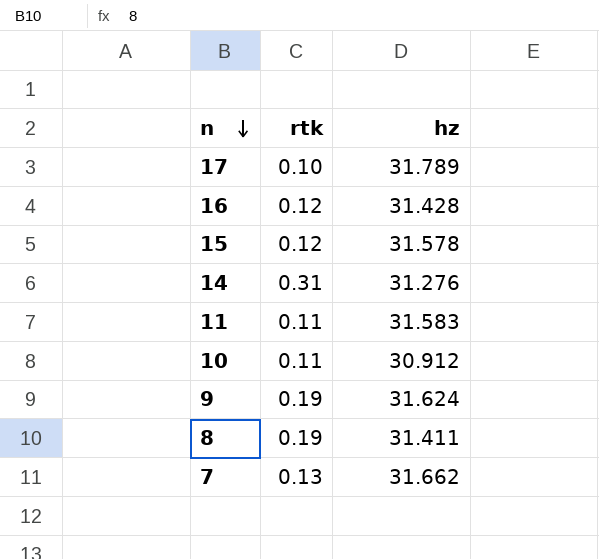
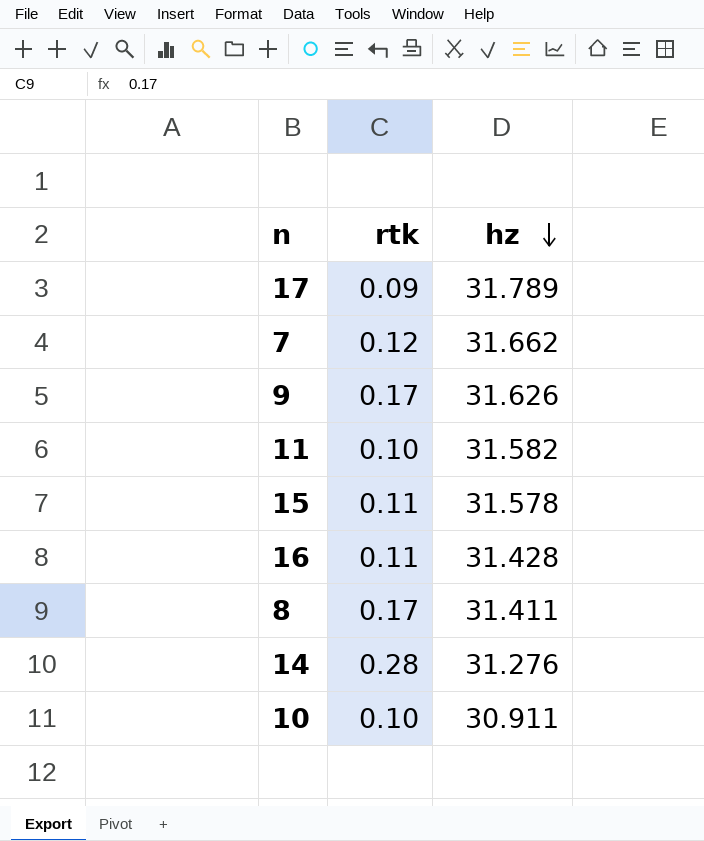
row order: n descending -> hz descending
17 | rtk: 0.10 -> 0.09
7 | rtk: 0.13 -> 0.12
9 | rtk: 0.19 -> 0.17
9 | hz: 31.624 -> 31.626
11 | rtk: 0.11 -> 0.10
11 | hz: 31.583 -> 31.582
15 | rtk: 0.12 -> 0.11
16 | rtk: 0.12 -> 0.11
8 | rtk: 0.19 -> 0.17
14 | rtk: 0.31 -> 0.28
10 | rtk: 0.11 -> 0.10
10 | hz: 30.912 -> 30.911

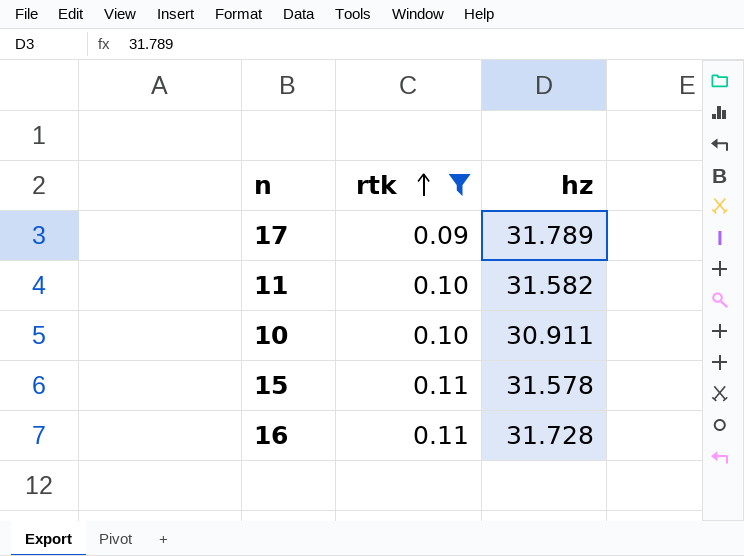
filter: none -> rtk <= 0.11
row order: hz descending -> rtk ascending
16 | hz: 31.428 -> 31.728

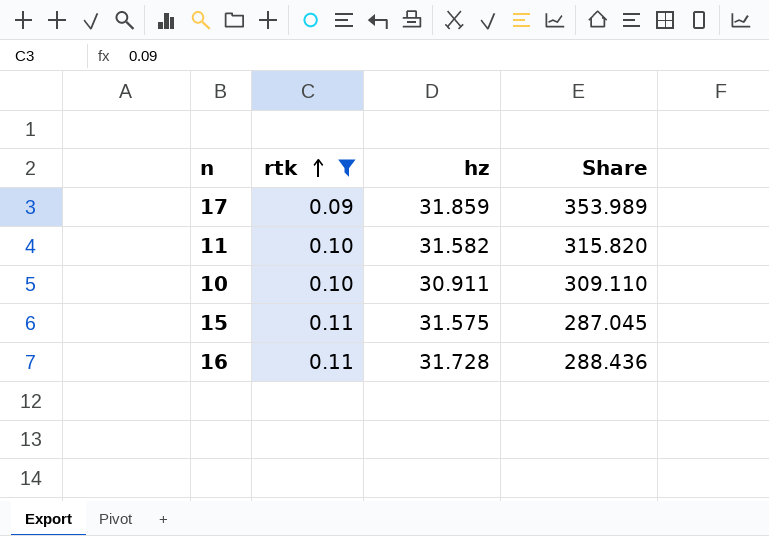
column Share | formula: none -> [hz] / [rtk]
17 | hz: 31.789 -> 31.859
15 | hz: 31.578 -> 31.575

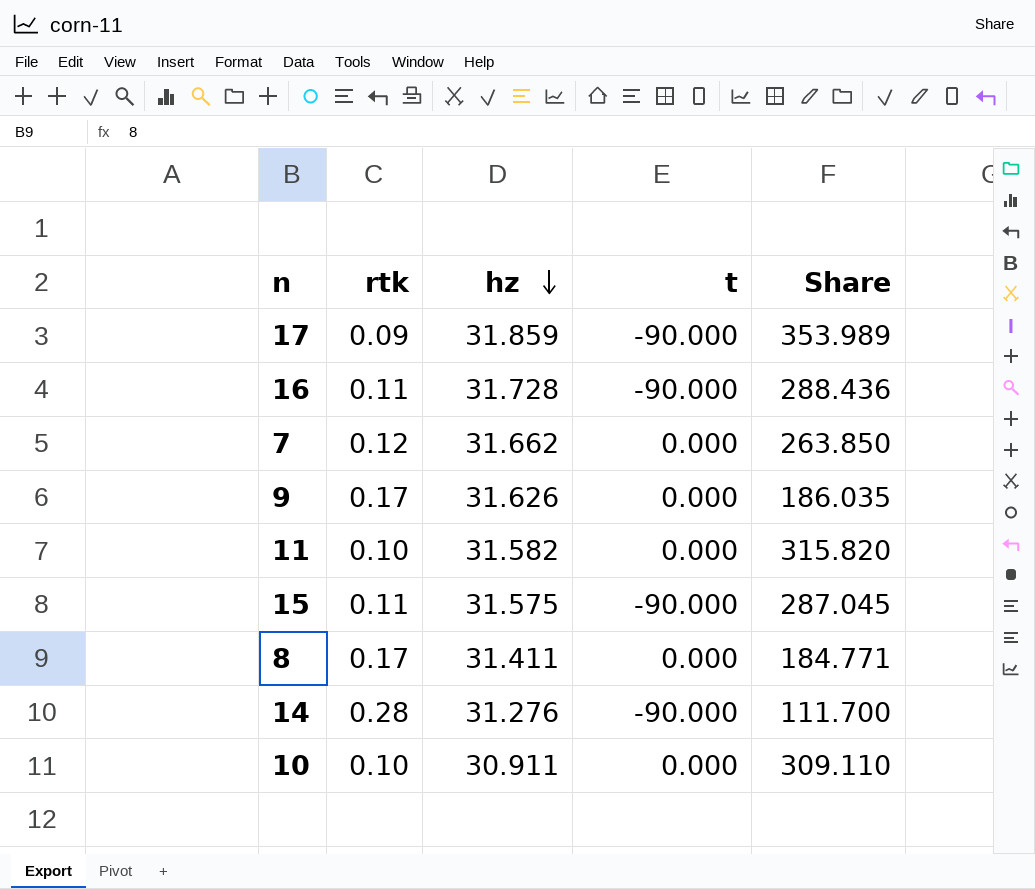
filter: rtk <= 0.11 -> none
row order: rtk ascending -> hz descending
column t | position: none -> 4

